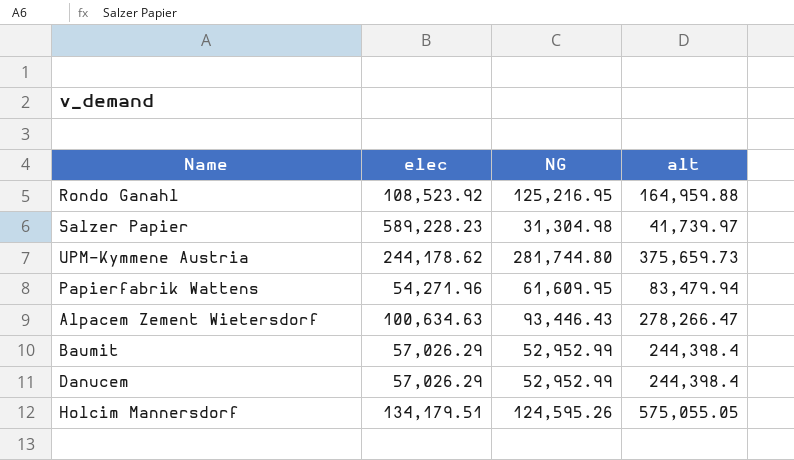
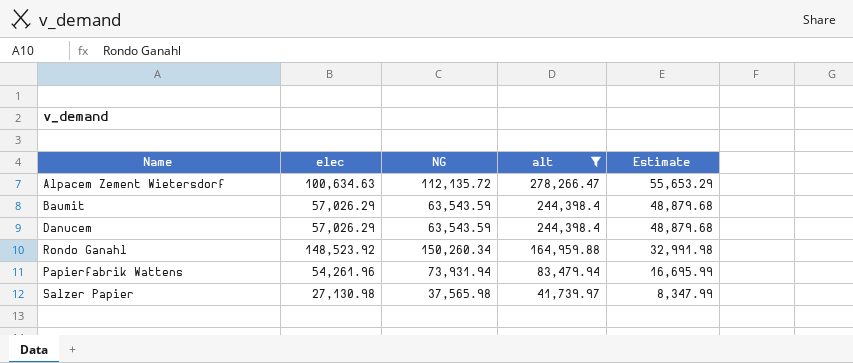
filter: none -> alt <= 278,266.47
row order: none -> alt descending
column Estimate | formula: none -> [alt] * 0.2
Alpacem Zement Wietersdorf | NG: 93,446.43 -> 112,135.72
Baumit | NG: 52,952.99 -> 63,543.59
Danucem | NG: 52,952.99 -> 63,543.59
Rondo Ganahl | elec: 108,523.92 -> 148,523.92
Rondo Ganahl | NG: 125,216.95 -> 150,260.34
Papierfabrik Wattens | elec: 54,271.96 -> 54,261.96
Papierfabrik Wattens | NG: 61,609.95 -> 73,931.94
Salzer Papier | elec: 589,228.23 -> 27,130.98
Salzer Papier | NG: 31,304.98 -> 37,565.98

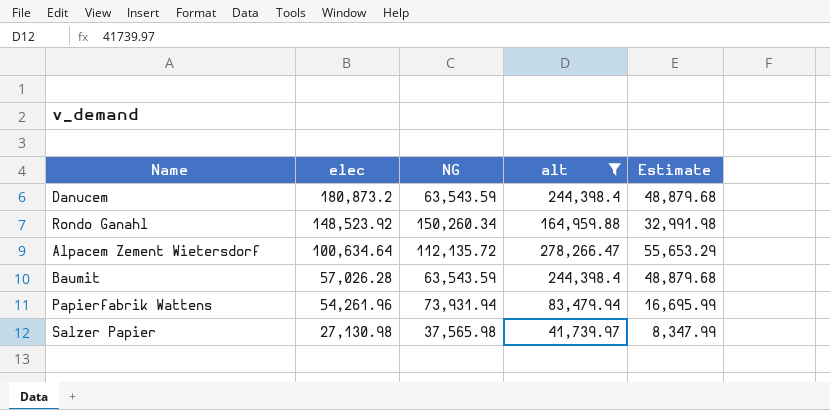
row order: alt descending -> elec descending
Danucem | elec: 57,026.29 -> 180,873.2
Alpacem Zement Wietersdorf | elec: 100,634.63 -> 100,634.64
Baumit | elec: 57,026.29 -> 57,026.28

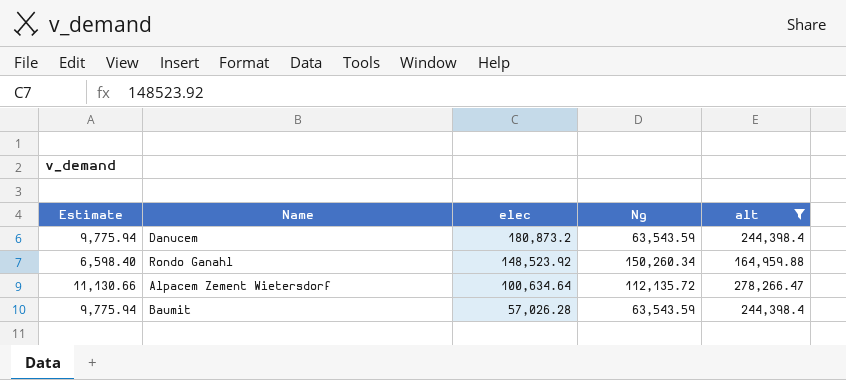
column Estimate | formula: [alt] * 0.2 -> [alt] * 0.04
column Estimate | position: 5 -> 1
column name: NG -> Ng
row Papierfabrik Wattens: 54,261.96 | 73,931.94 | 83,479.94 | 16,695.99 -> none
row Salzer Papier: 27,130.98 | 37,565.98 | 41,739.97 | 8,347.99 -> none

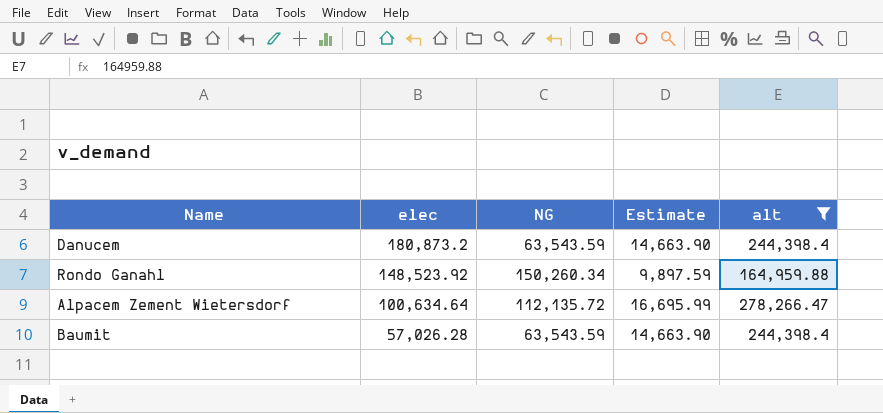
column name: Ng -> NG
column Estimate | formula: [alt] * 0.04 -> [alt] * 0.06
column Estimate | position: 1 -> 4

